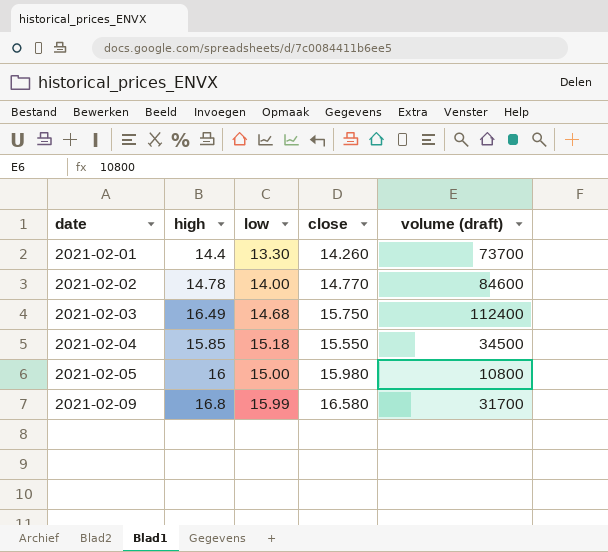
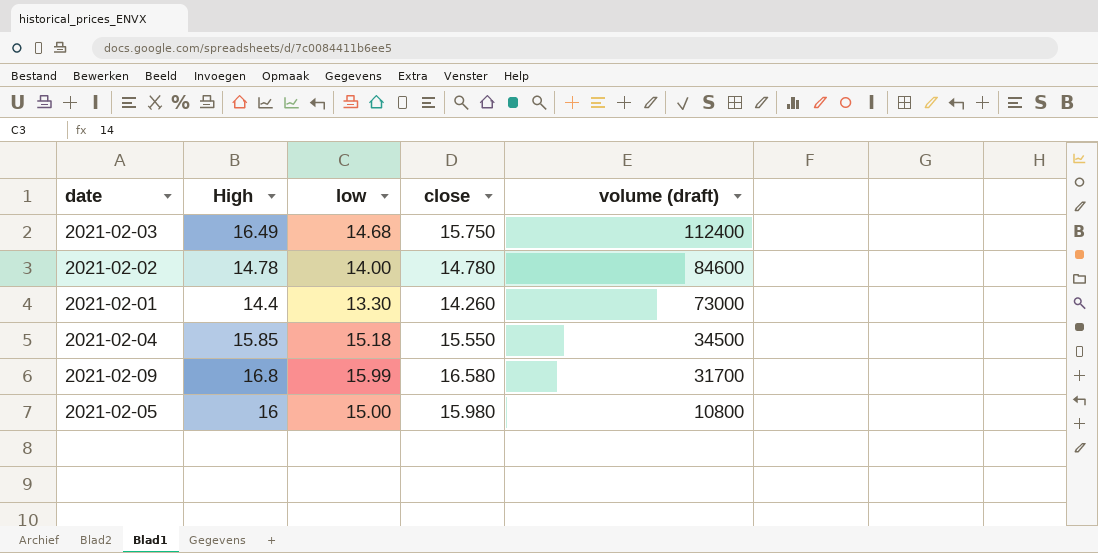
row order: date ascending -> volume (draft) descending
column name: high -> High
2021-02-02 | close: 14.770 -> 14.780
2021-02-01 | volume (draft): 73700 -> 73000

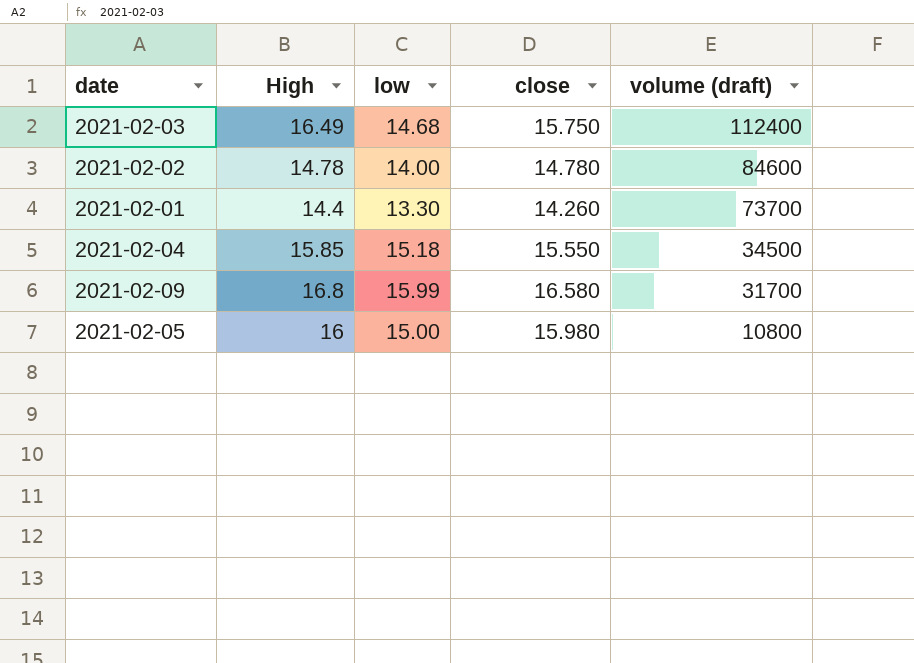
2021-02-01 | volume (draft): 73000 -> 73700

